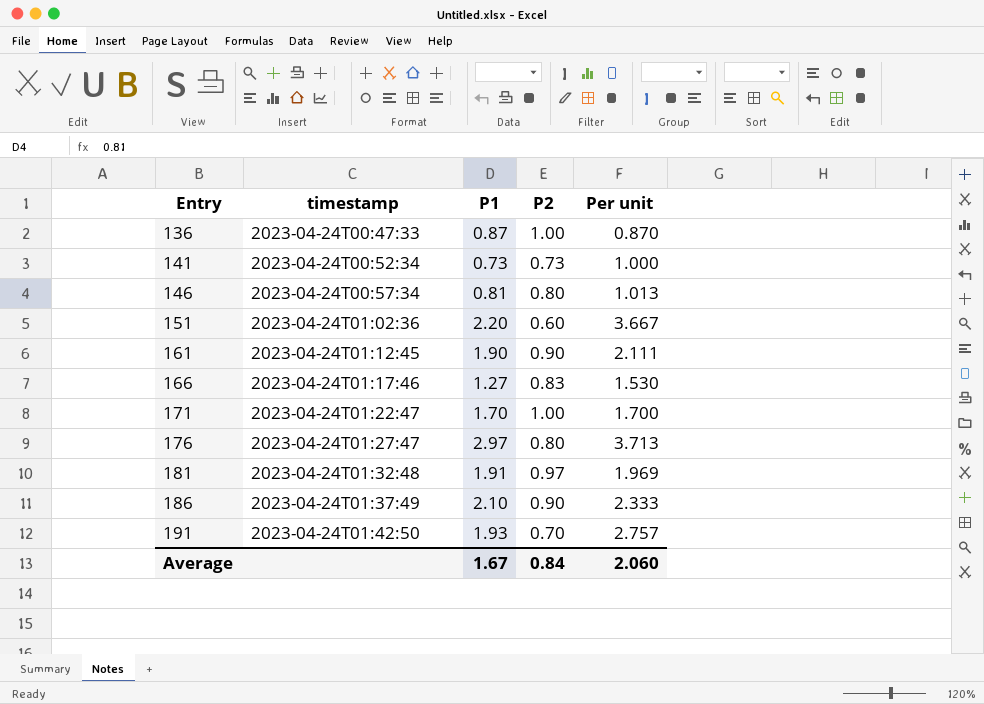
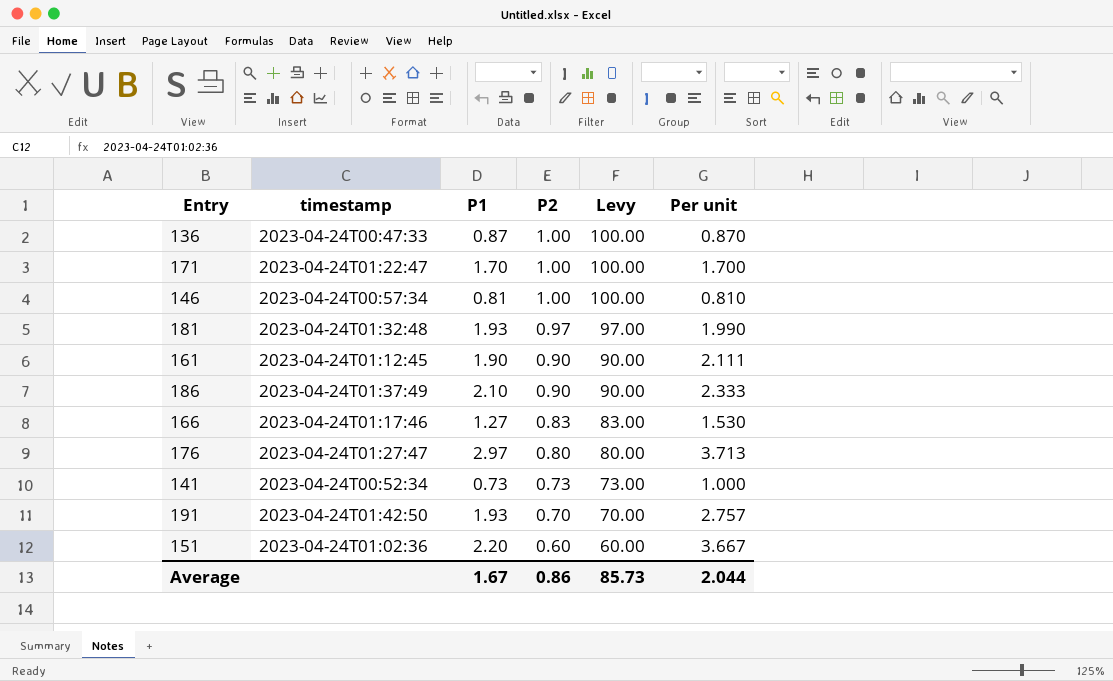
row order: Entry ascending -> P2 descending
column Levy | formula: none -> [P2] * 100
146 | P2: 0.80 -> 1.00
146 | Per unit: 1.013 -> 0.810
181 | P1: 1.91 -> 1.93
181 | Per unit: 1.969 -> 1.990
Average | P2: 0.84 -> 0.86
Average | Per unit: 2.060 -> 2.044

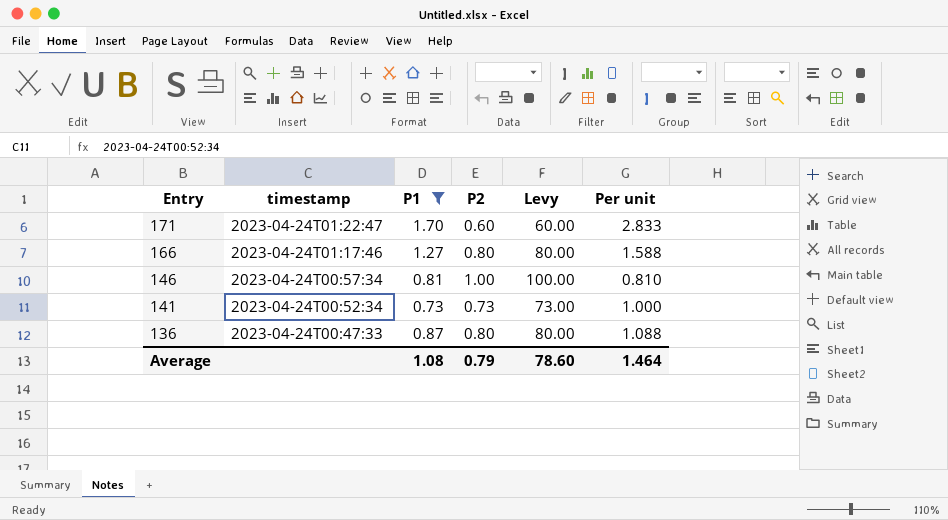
filter: none -> P1 <= 1.70
row order: P2 descending -> Entry descending
171 | P2: 1.00 -> 0.60
171 | Levy: 100.00 -> 60.00
171 | Per unit: 1.700 -> 2.833
166 | P2: 0.83 -> 0.80
166 | Levy: 83.00 -> 80.00
166 | Per unit: 1.530 -> 1.588
136 | P2: 1.00 -> 0.80
136 | Levy: 100.00 -> 80.00
136 | Per unit: 0.870 -> 1.088
Average | P1: 1.67 -> 1.08
Average | P2: 0.86 -> 0.79
Average | Levy: 85.73 -> 78.60
Average | Per unit: 2.044 -> 1.464

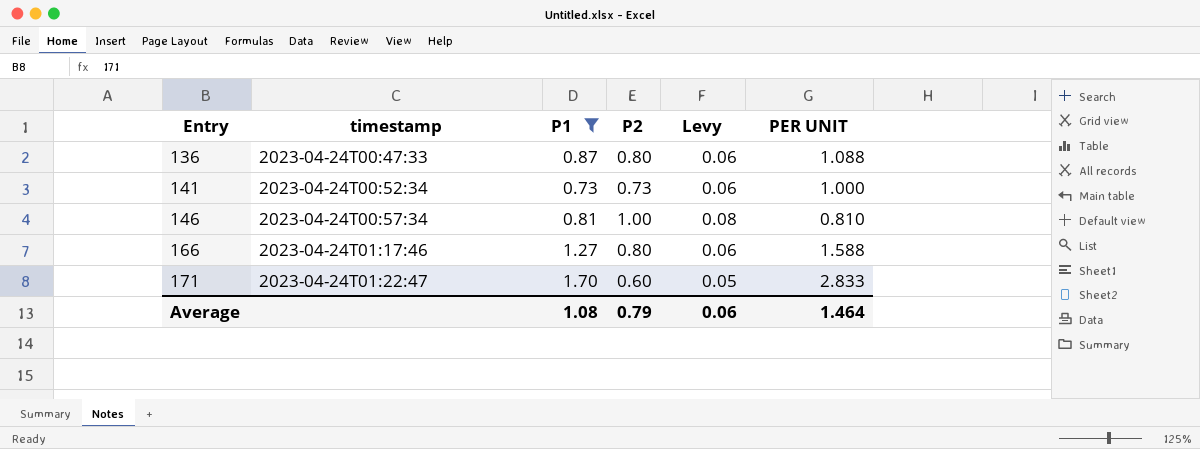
row order: Entry descending -> Entry ascending
column Levy | formula: [P2] * 100 -> [P2] * 0.08
column name: Per unit -> PER UNIT
Average | Levy: 78.60 -> 0.06

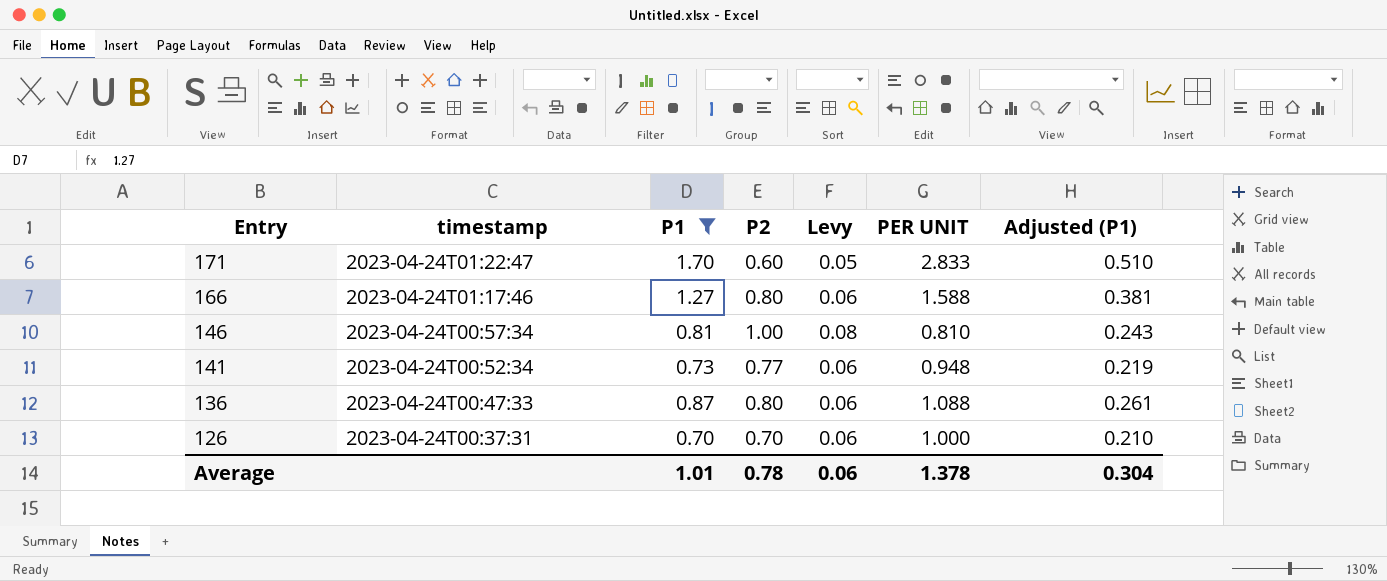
row order: Entry ascending -> Entry descending
column Adjusted (P1) | formula: none -> [P1] * 0.3
141 | P2: 0.73 -> 0.77
141 | PER UNIT: 1.000 -> 0.948
row 126: none -> 2023-04-24T00:37:31 | 0.70 | 0.70 | 0.06 | 1.000 | 0.210
Average | P1: 1.08 -> 1.01
Average | P2: 0.79 -> 0.78
Average | PER UNIT: 1.464 -> 1.378

